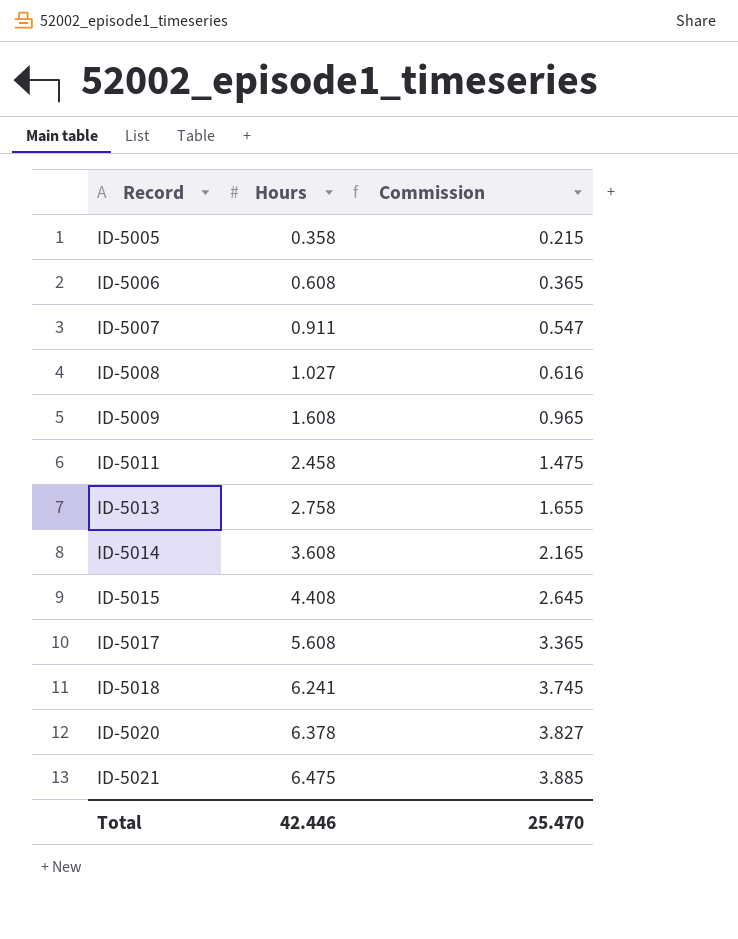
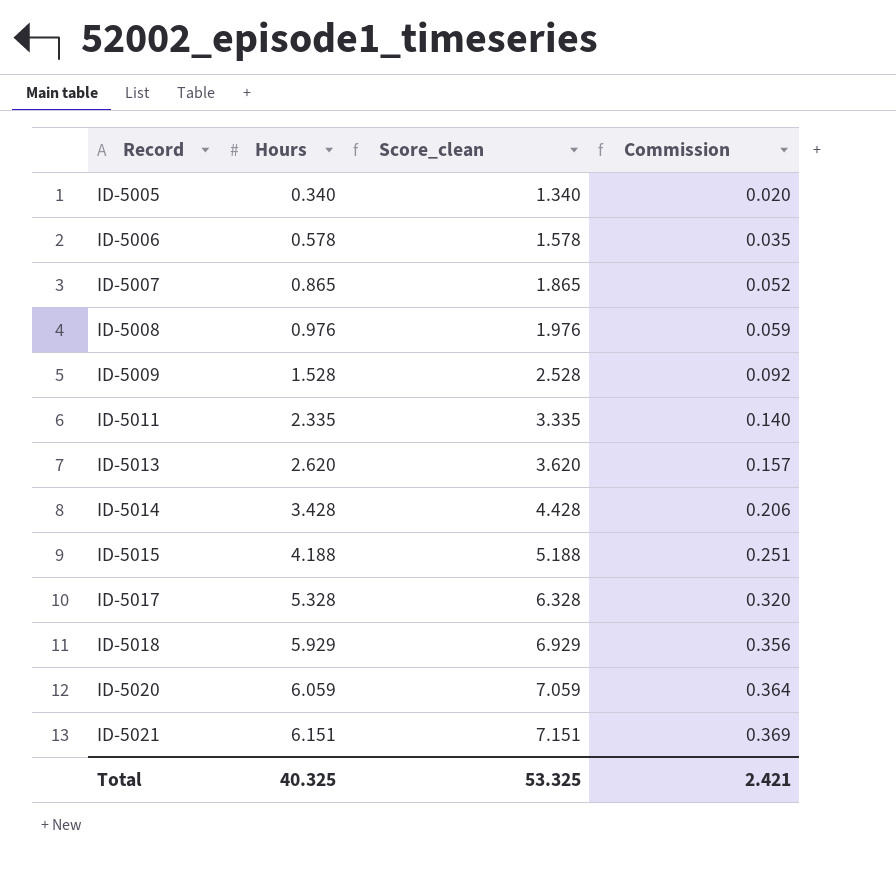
column Score_clean | formula: none -> [Hours] + 1
column Commission | formula: [Hours] * 0.6 -> [Hours] * 0.06
ID-5005 | Hours: 0.358 -> 0.340
ID-5006 | Hours: 0.608 -> 0.578
ID-5007 | Hours: 0.911 -> 0.865
ID-5008 | Hours: 1.027 -> 0.976
ID-5009 | Hours: 1.608 -> 1.528
ID-5011 | Hours: 2.458 -> 2.335
ID-5013 | Hours: 2.758 -> 2.620
ID-5014 | Hours: 3.608 -> 3.428
ID-5015 | Hours: 4.408 -> 4.188
ID-5017 | Hours: 5.608 -> 5.328
ID-5018 | Hours: 6.241 -> 5.929
ID-5020 | Hours: 6.378 -> 6.059
ID-5021 | Hours: 6.475 -> 6.151
Total | Hours: 42.446 -> 40.325
Total | Commission: 25.470 -> 2.421

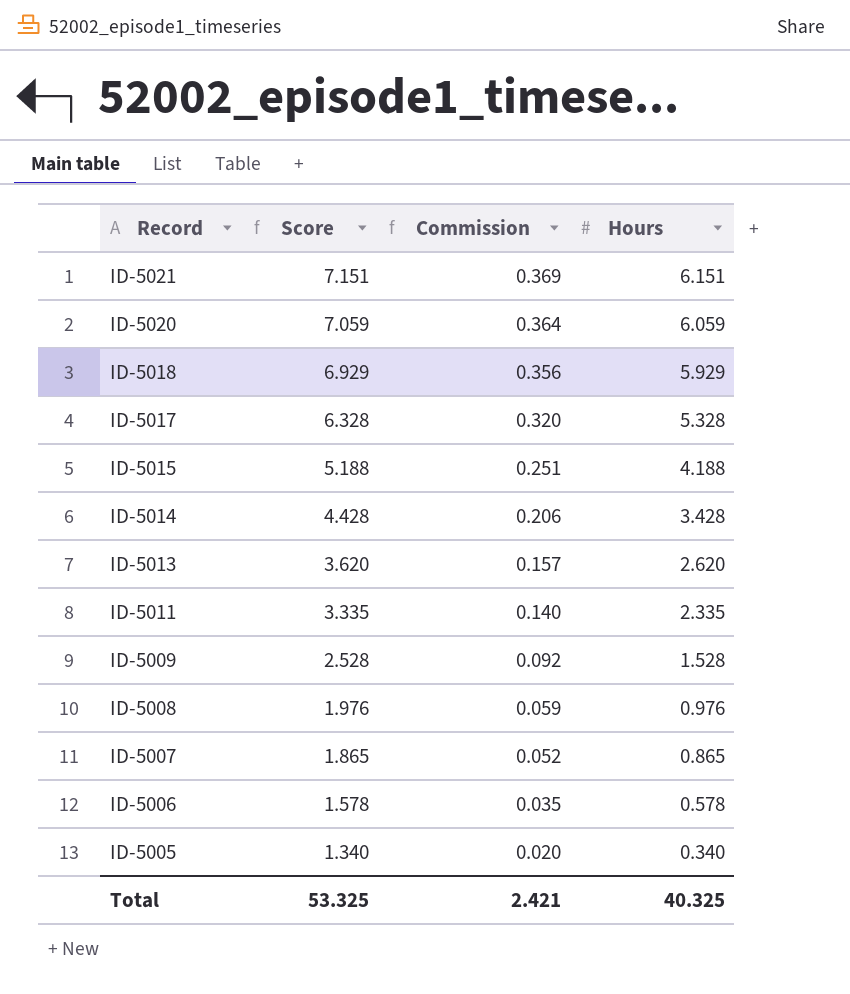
row order: Record ascending -> Record descending
column name: Score_clean -> Score
column Hours | position: 2 -> 4

